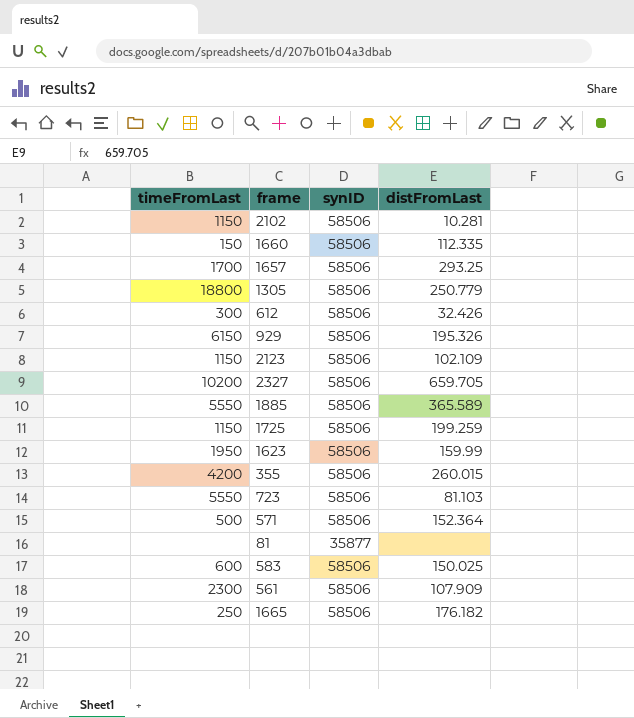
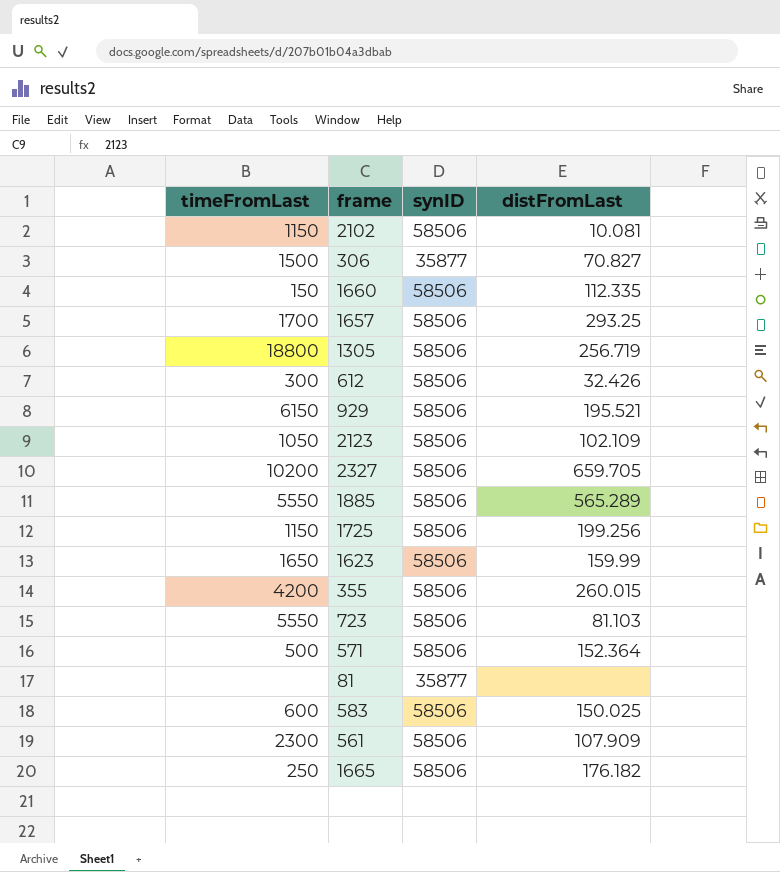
2102 | distFromLast: 10.281 -> 10.081
row 306: none -> 1500 | 35877 | 70.827
1305 | distFromLast: 250.779 -> 256.719
929 | distFromLast: 195.326 -> 195.521
2123 | timeFromLast: 1150 -> 1050
1885 | distFromLast: 365.589 -> 565.289
1725 | distFromLast: 199.259 -> 199.256
1623 | timeFromLast: 1950 -> 1650

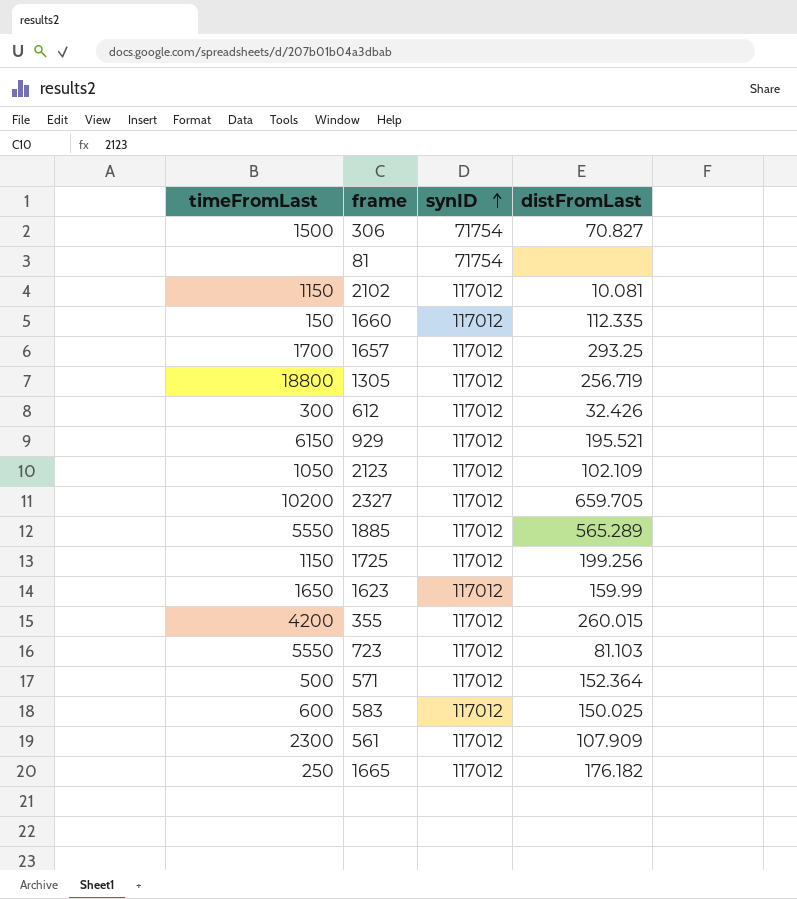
row order: none -> synID ascending
306 | synID: 35877 -> 71754
81 | synID: 35877 -> 71754
2102 | synID: 58506 -> 117012
1660 | synID: 58506 -> 117012
1657 | synID: 58506 -> 117012
1305 | synID: 58506 -> 117012
612 | synID: 58506 -> 117012
929 | synID: 58506 -> 117012
2123 | synID: 58506 -> 117012
2327 | synID: 58506 -> 117012
1885 | synID: 58506 -> 117012
1725 | synID: 58506 -> 117012
1623 | synID: 58506 -> 117012
355 | synID: 58506 -> 117012
723 | synID: 58506 -> 117012
571 | synID: 58506 -> 117012
583 | synID: 58506 -> 117012
561 | synID: 58506 -> 117012
1665 | synID: 58506 -> 117012

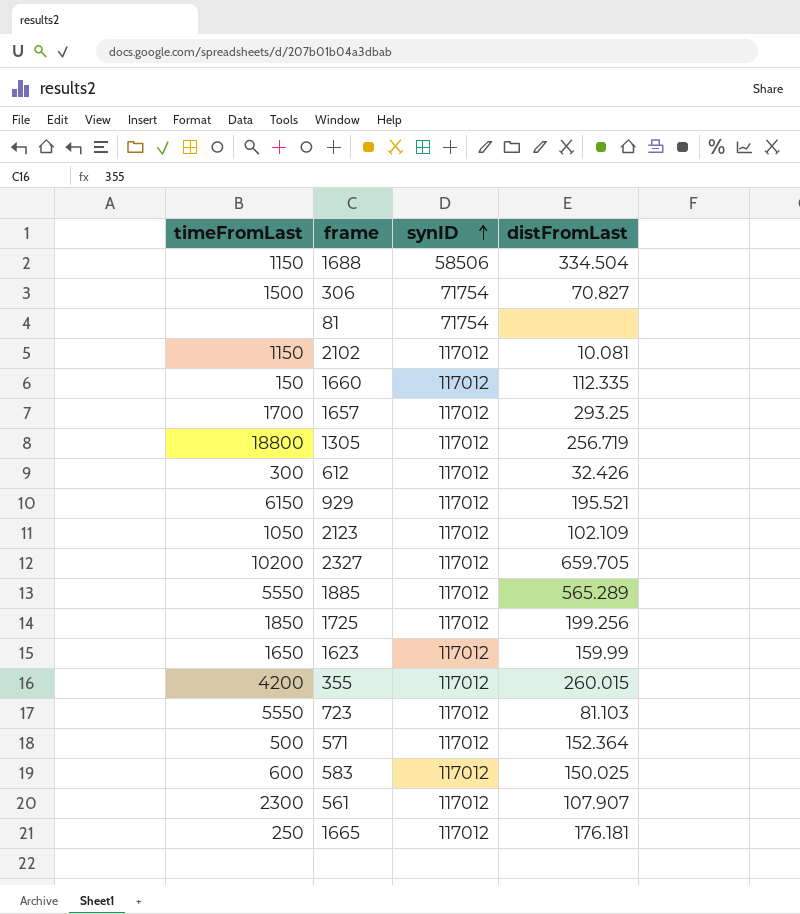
row 1688: none -> 1150 | 58506 | 334.504
1725 | timeFromLast: 1150 -> 1850
561 | distFromLast: 107.909 -> 107.907
1665 | distFromLast: 176.182 -> 176.181

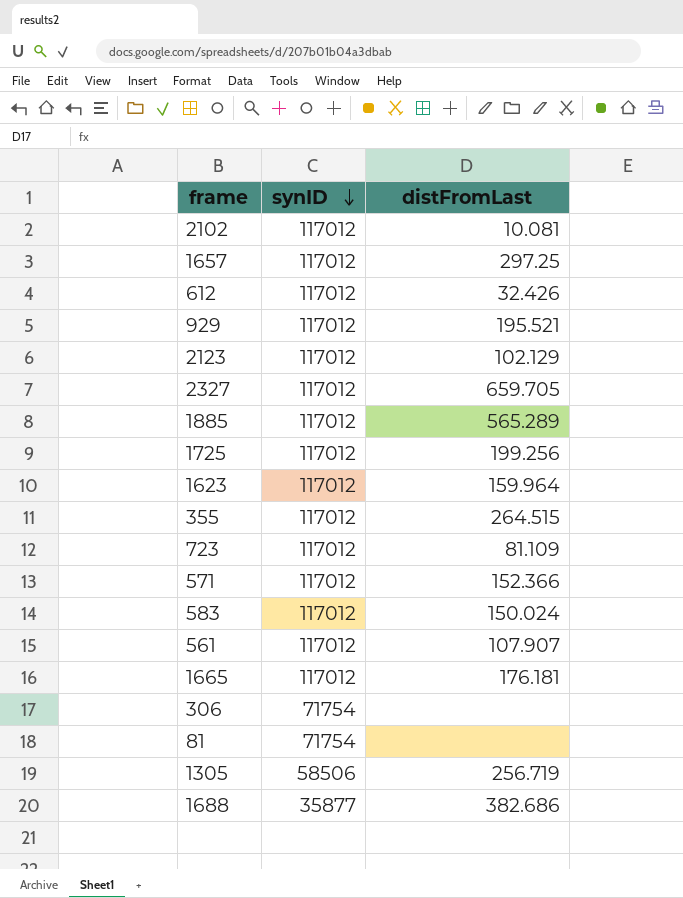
row order: synID ascending -> synID descending
column timeFromLast | position: 1 -> none
row 1660: 150 | 117012 | 112.335 -> none
1657 | distFromLast: 293.25 -> 297.25
2123 | distFromLast: 102.109 -> 102.129
1623 | distFromLast: 159.99 -> 159.964
355 | distFromLast: 260.015 -> 264.515
723 | distFromLast: 81.103 -> 81.109
571 | distFromLast: 152.364 -> 152.366
583 | distFromLast: 150.025 -> 150.024
306 | distFromLast: 70.827 -> none
1305 | synID: 117012 -> 58506
1688 | synID: 58506 -> 35877
1688 | distFromLast: 334.504 -> 382.686

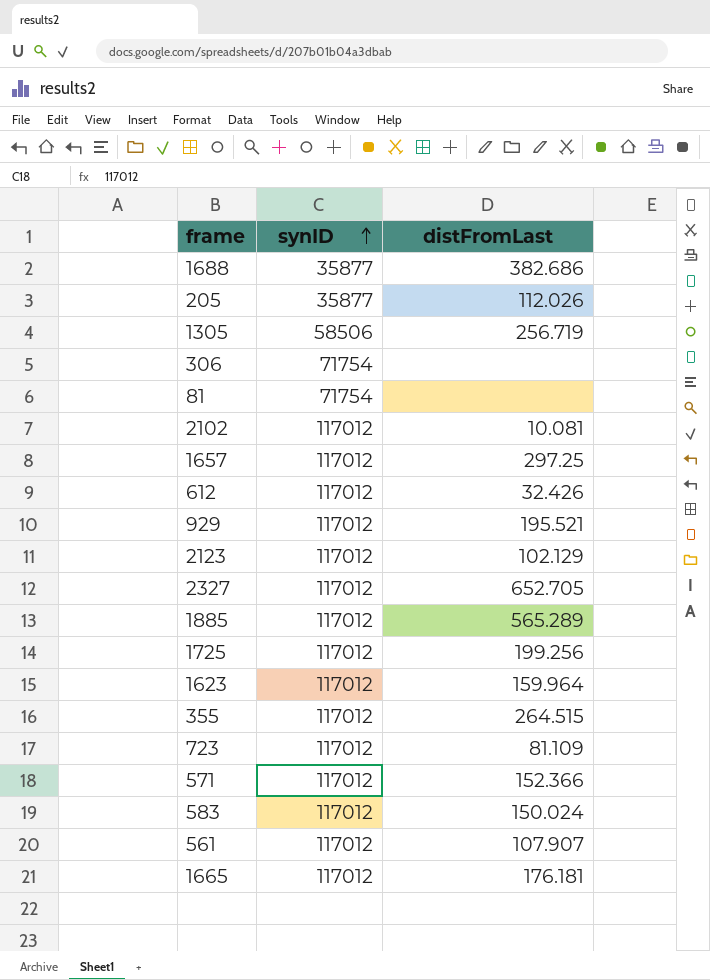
row order: synID descending -> synID ascending
row 205: none -> 35877 | 112.026
2327 | distFromLast: 659.705 -> 652.705

